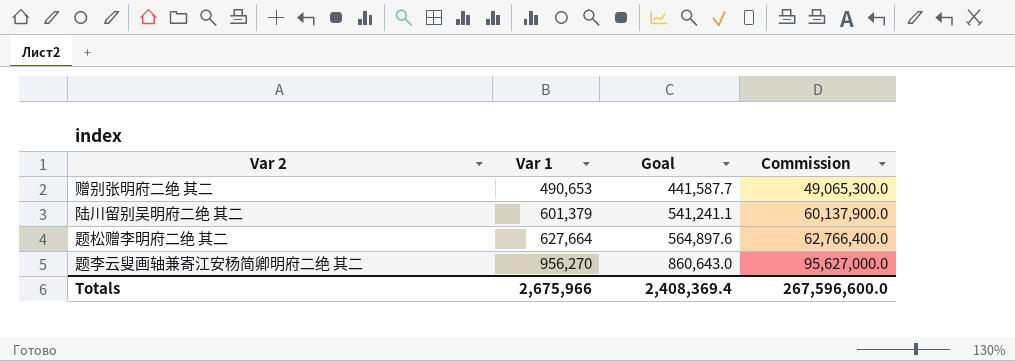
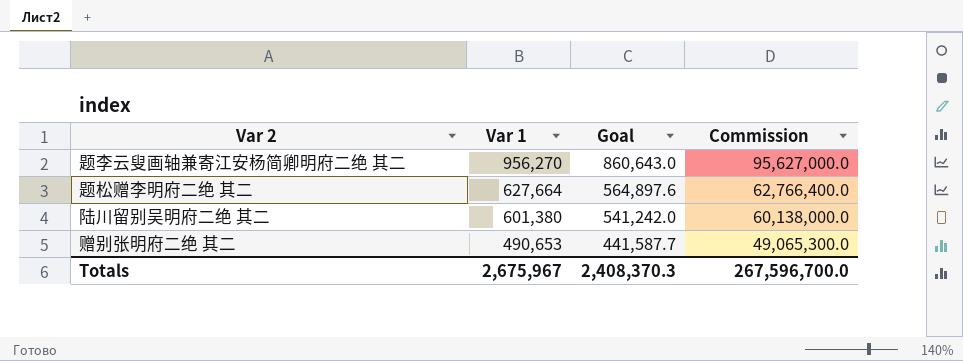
row order: Var 1 ascending -> Var 1 descending
陆川留别吴明府二绝 其二 | Var 1: 601,379 -> 601,380
陆川留别吴明府二绝 其二 | Goal: 541,241.1 -> 541,242.0
陆川留别吴明府二绝 其二 | Commission: 60,137,900.0 -> 60,138,000.0
Totals | Var 1: 2,675,966 -> 2,675,967
Totals | Goal: 2,408,369.4 -> 2,408,370.3
Totals | Commission: 267,596,600.0 -> 267,596,700.0

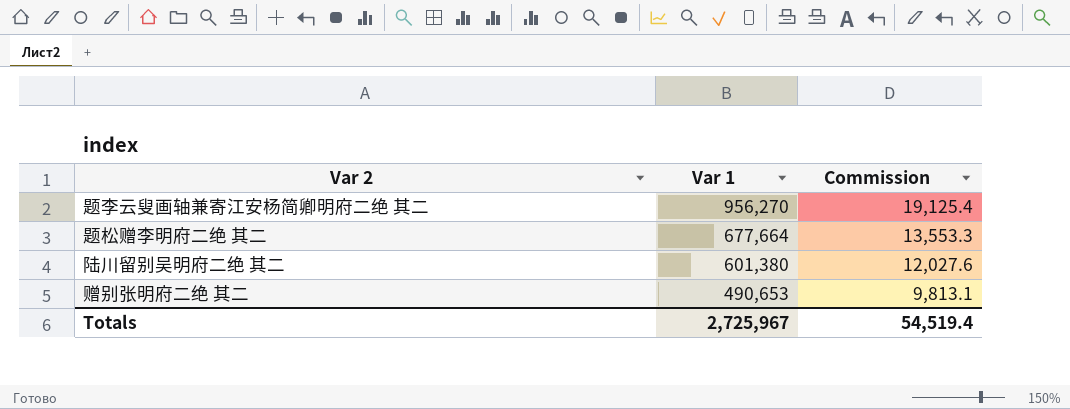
column Goal | formula: [Var 1] * 0.9 -> none
column Commission | formula: [Var 1] * 100 -> [Var 1] * 0.02
题松赠李明府二绝 其二 | Var 1: 627,664 -> 677,664
Totals | Var 1: 2,675,967 -> 2,725,967
Totals | Commission: 267,596,700.0 -> 54,519.4

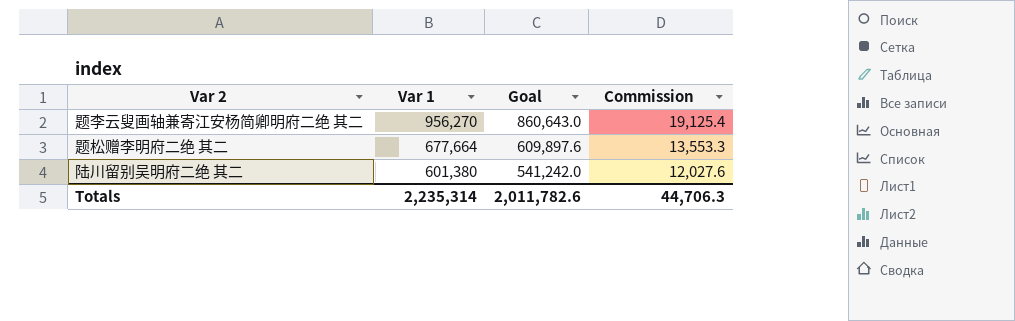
column Goal | formula: none -> [Var 1] * 0.9
row 赠别张明府二绝 其二: 490,653 | 9,813.1 -> none
Totals | Var 1: 2,725,967 -> 2,235,314
Totals | Commission: 54,519.4 -> 44,706.3

